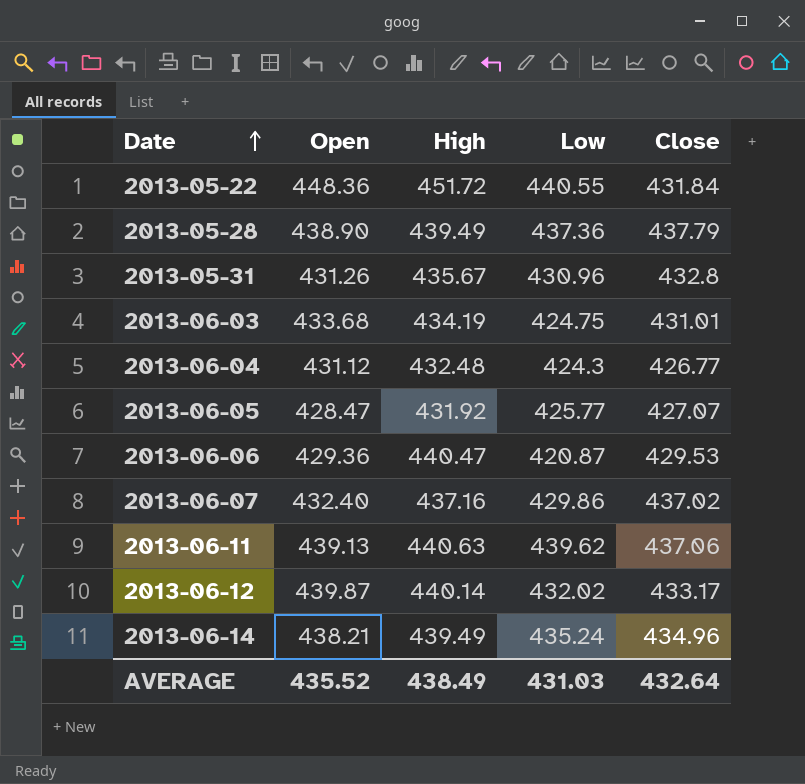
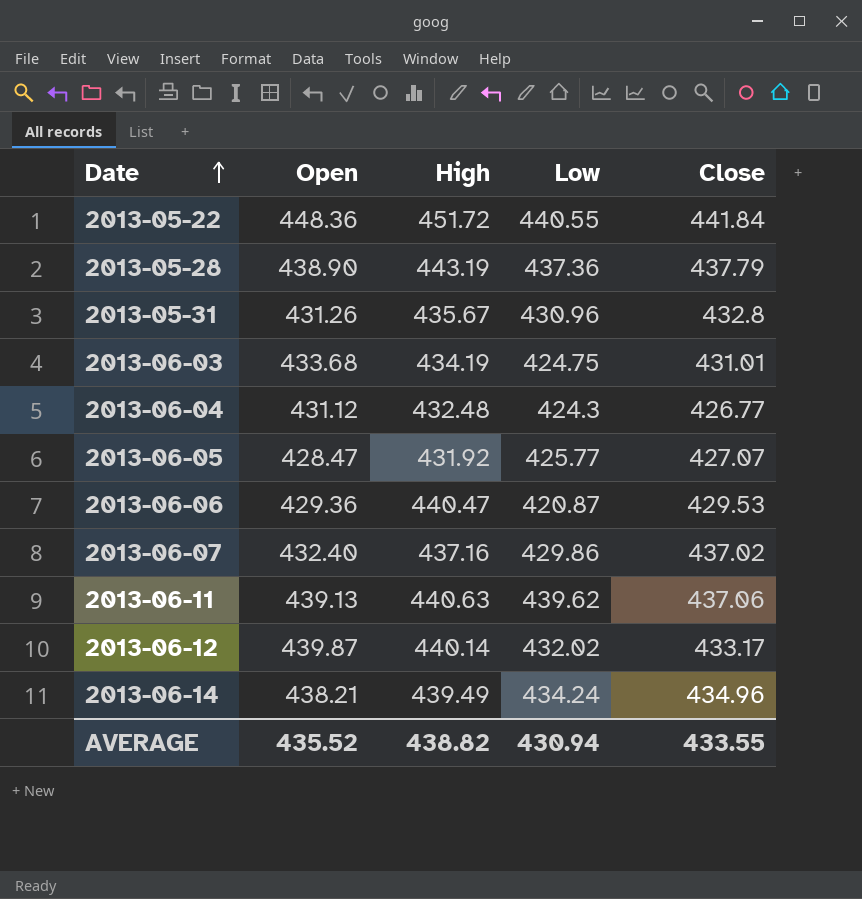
2013-05-22 | Close: 431.84 -> 441.84
2013-05-28 | High: 439.49 -> 443.19
2013-06-14 | Low: 435.24 -> 434.24
AVERAGE | High: 438.49 -> 438.82
AVERAGE | Low: 431.03 -> 430.94
AVERAGE | Close: 432.64 -> 433.55

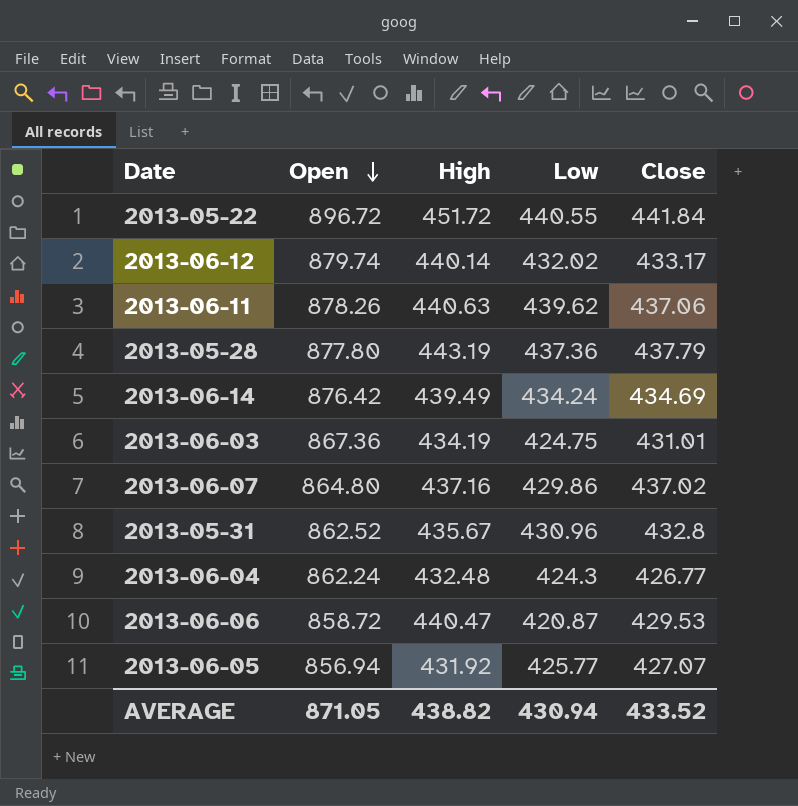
row order: Date ascending -> Open descending
2013-05-22 | Open: 448.36 -> 896.72
2013-06-12 | Open: 439.87 -> 879.74
2013-06-11 | Open: 439.13 -> 878.26
2013-05-28 | Open: 438.90 -> 877.80
2013-06-14 | Open: 438.21 -> 876.42
2013-06-14 | Close: 434.96 -> 434.69
2013-06-03 | Open: 433.68 -> 867.36
2013-06-07 | Open: 432.40 -> 864.80
2013-05-31 | Open: 431.26 -> 862.52
2013-06-04 | Open: 431.12 -> 862.24
2013-06-06 | Open: 429.36 -> 858.72
2013-06-05 | Open: 428.47 -> 856.94
AVERAGE | Open: 435.52 -> 871.05
AVERAGE | Close: 433.55 -> 433.52

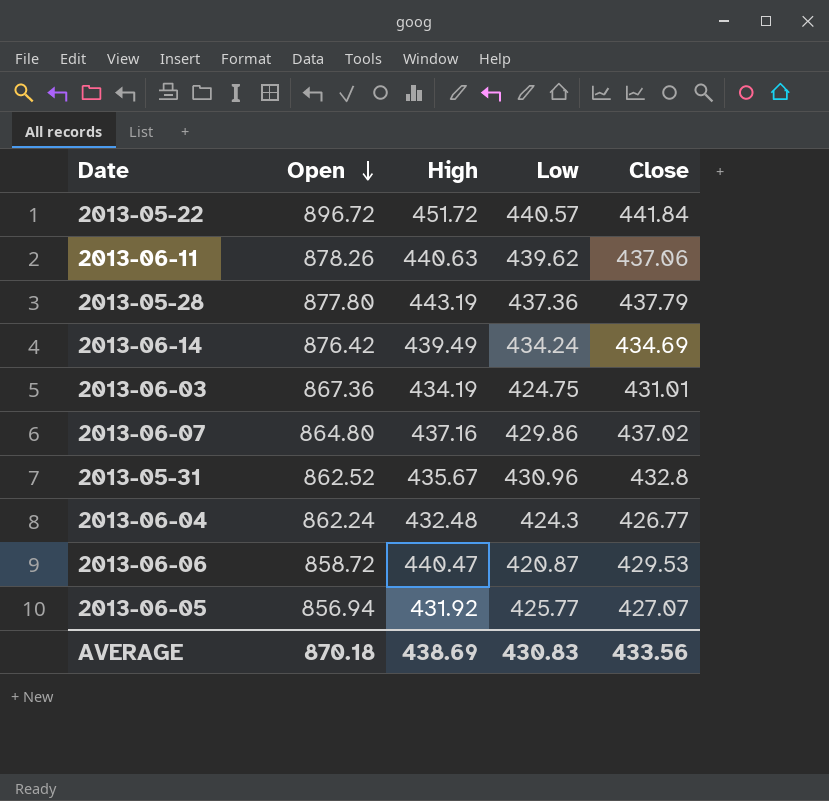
row 2013-06-12: 879.74 | 440.14 | 432.02 | 433.17 -> none
2013-05-22 | Low: 440.55 -> 440.57
AVERAGE | Open: 871.05 -> 870.18
AVERAGE | High: 438.82 -> 438.69
AVERAGE | Low: 430.94 -> 430.83
AVERAGE | Close: 433.52 -> 433.56

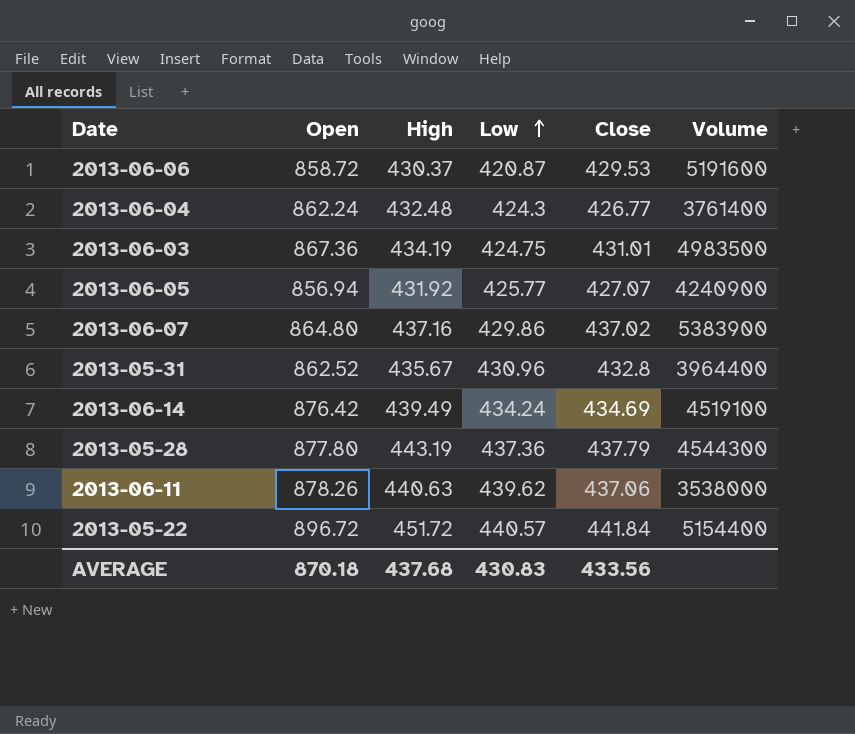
row order: Open descending -> Low ascending
column Volume | position: none -> 6
2013-06-06 | High: 440.47 -> 430.37
AVERAGE | High: 438.69 -> 437.68

